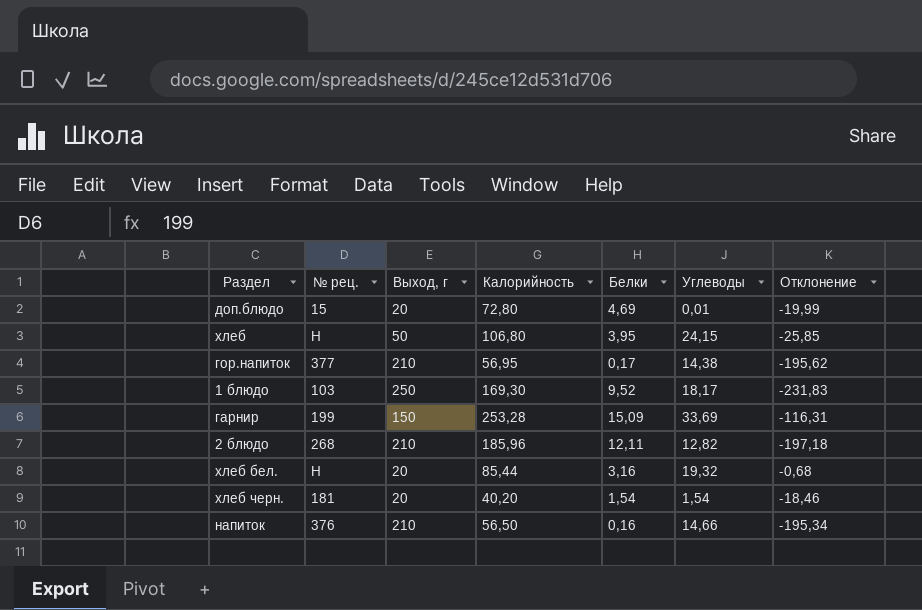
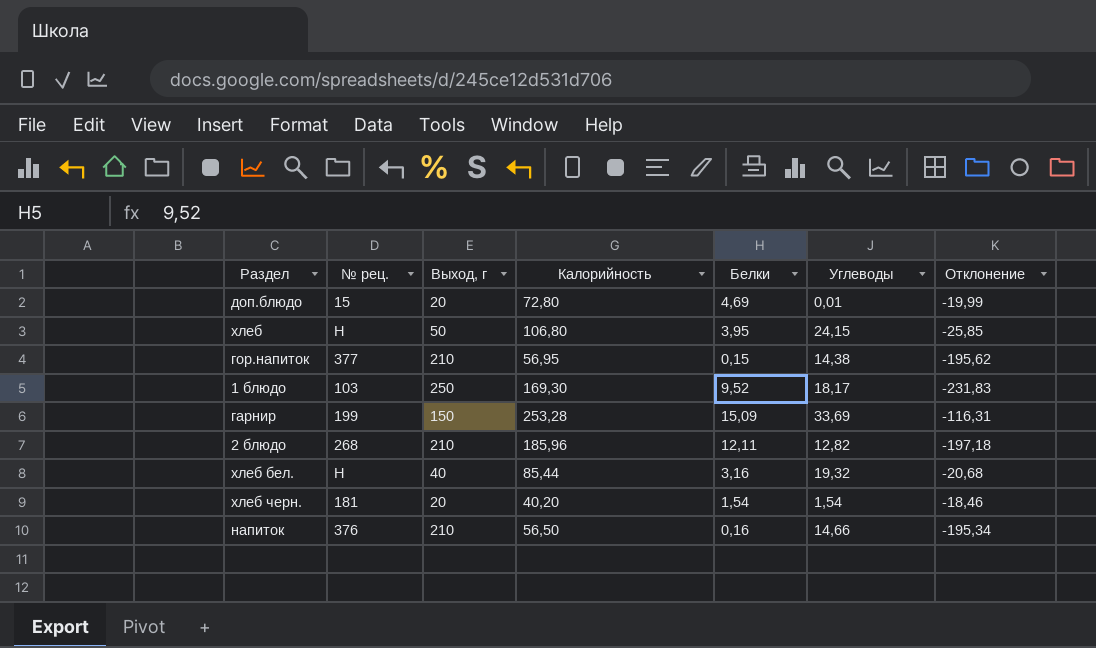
гор.напиток | Белки: 0,17 -> 0,15
хлеб бел. | Выход, г: 20 -> 40
хлеб бел. | Отклонение: -0,68 -> -20,68

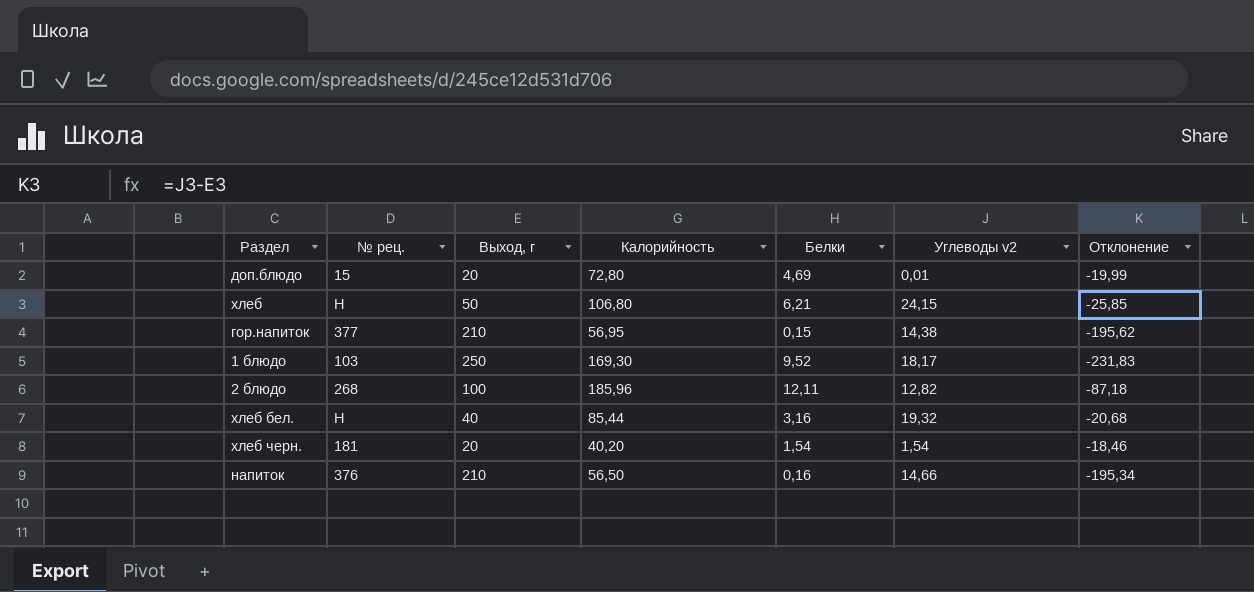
column name: Углеводы -> Углеводы v2
row гарнир: 199 | 150 | 253,28 | 15,09 | 33,69 | -116,31 -> none
хлеб | Белки: 3,95 -> 6,21
2 блюдо | Выход, г: 210 -> 100
2 блюдо | Отклонение: -197,18 -> -87,18

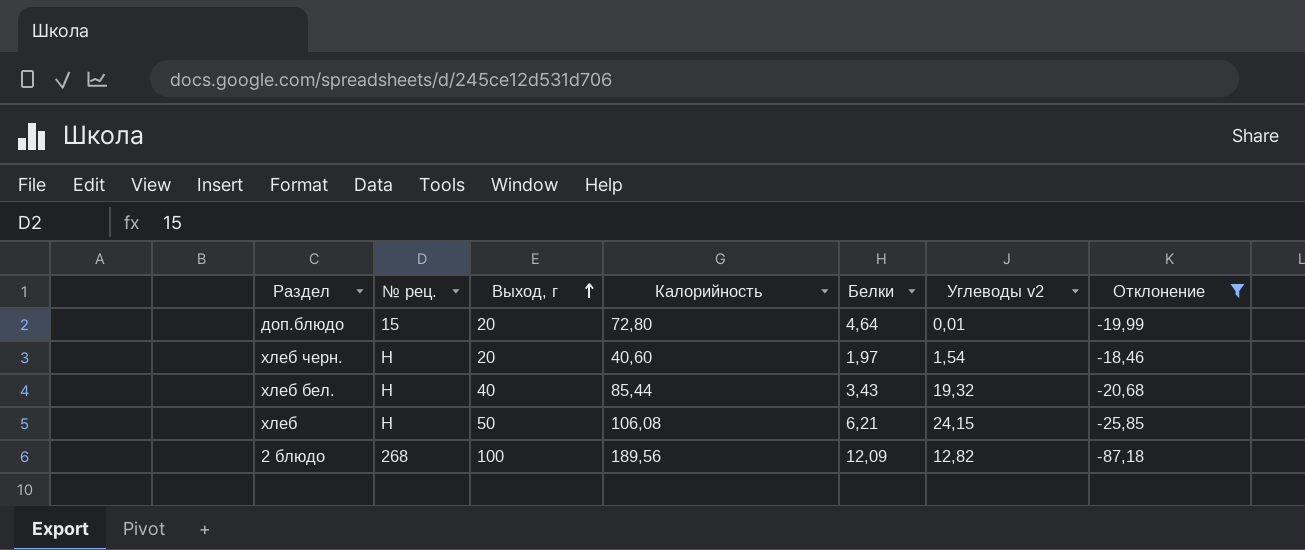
filter: none -> Отклонение >= -87,18
row order: none -> Выход, г ascending
доп.блюдо | Белки: 4,69 -> 4,64
хлеб черн. | № рец.: 181 -> Н
хлеб черн. | Калорийность: 40,20 -> 40,60
хлеб черн. | Белки: 1,54 -> 1,97
хлеб бел. | Белки: 3,16 -> 3,43
хлеб | Калорийность: 106,80 -> 106,08
2 блюдо | Калорийность: 185,96 -> 189,56
2 блюдо | Белки: 12,11 -> 12,09

